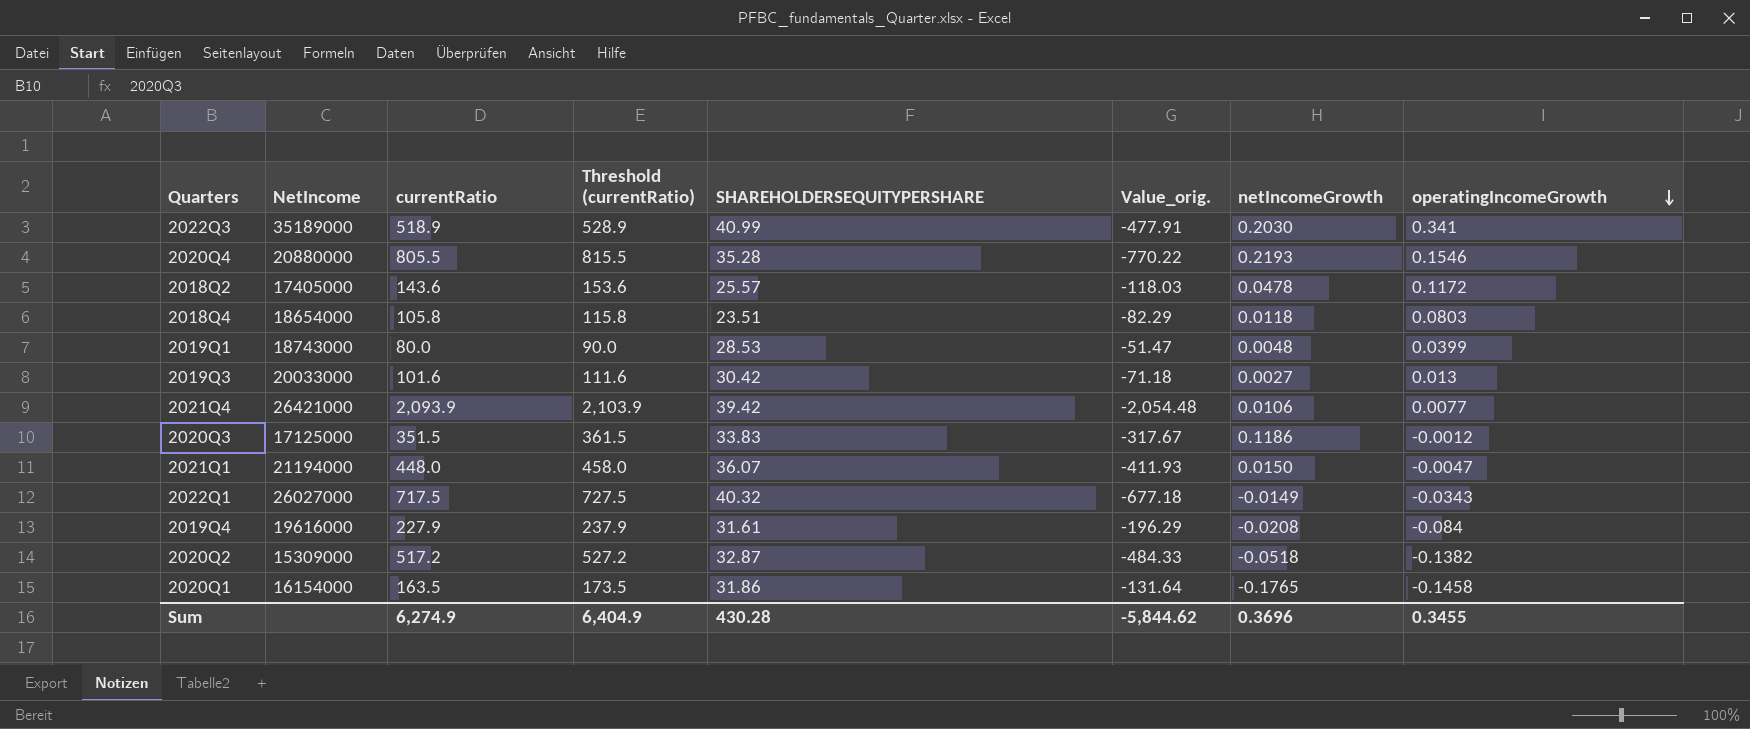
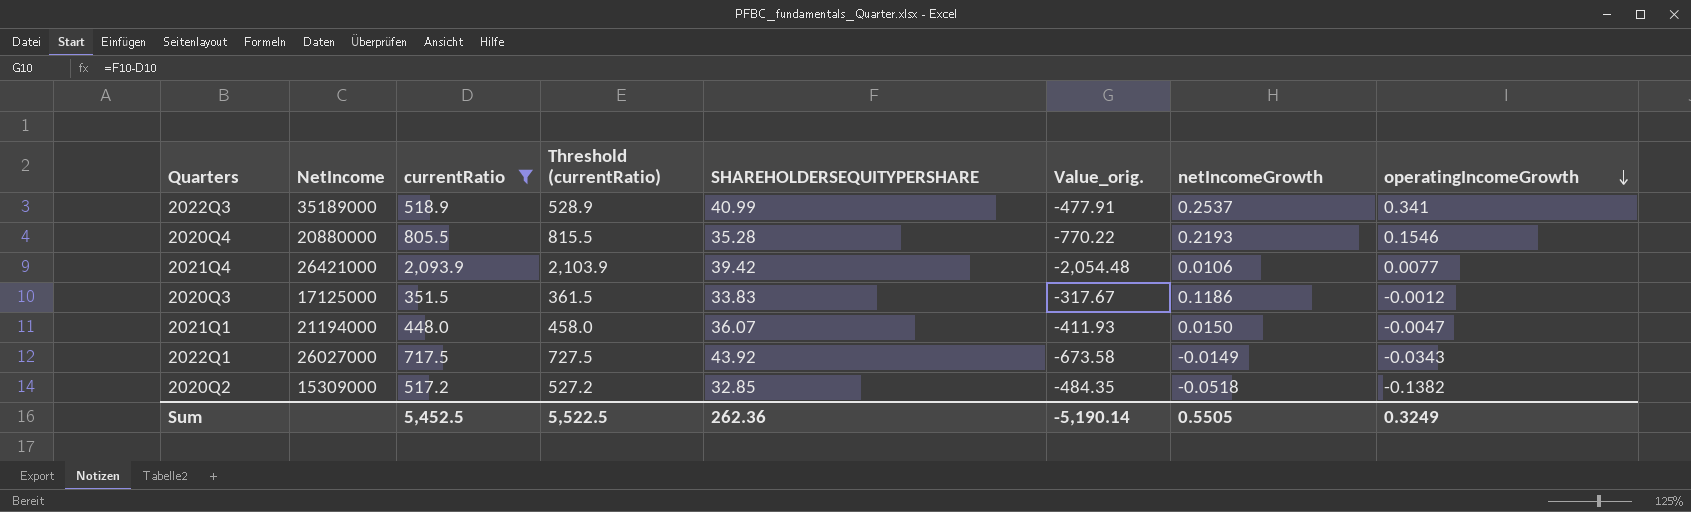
filter: none -> currentRatio >= 351.5
2022Q3 | netIncomeGrowth: 0.2030 -> 0.2537
2022Q1 | SHAREHOLDERSEQUITYPERSHARE: 40.32 -> 43.92
2022Q1 | Value_orig.: -677.18 -> -673.58
2020Q2 | SHAREHOLDERSEQUITYPERSHARE: 32.87 -> 32.85
2020Q2 | Value_orig.: -484.33 -> -484.35
Sum | currentRatio: 6,274.9 -> 5,452.5
Sum | Threshold (currentRatio): 6,404.9 -> 5,522.5
Sum | SHAREHOLDERSEQUITYPERSHARE: 430.28 -> 262.36
Sum | Value_orig.: -5,844.62 -> -5,190.14
Sum | netIncomeGrowth: 0.3696 -> 0.5505
Sum | operatingIncomeGrowth: 0.3455 -> 0.3249

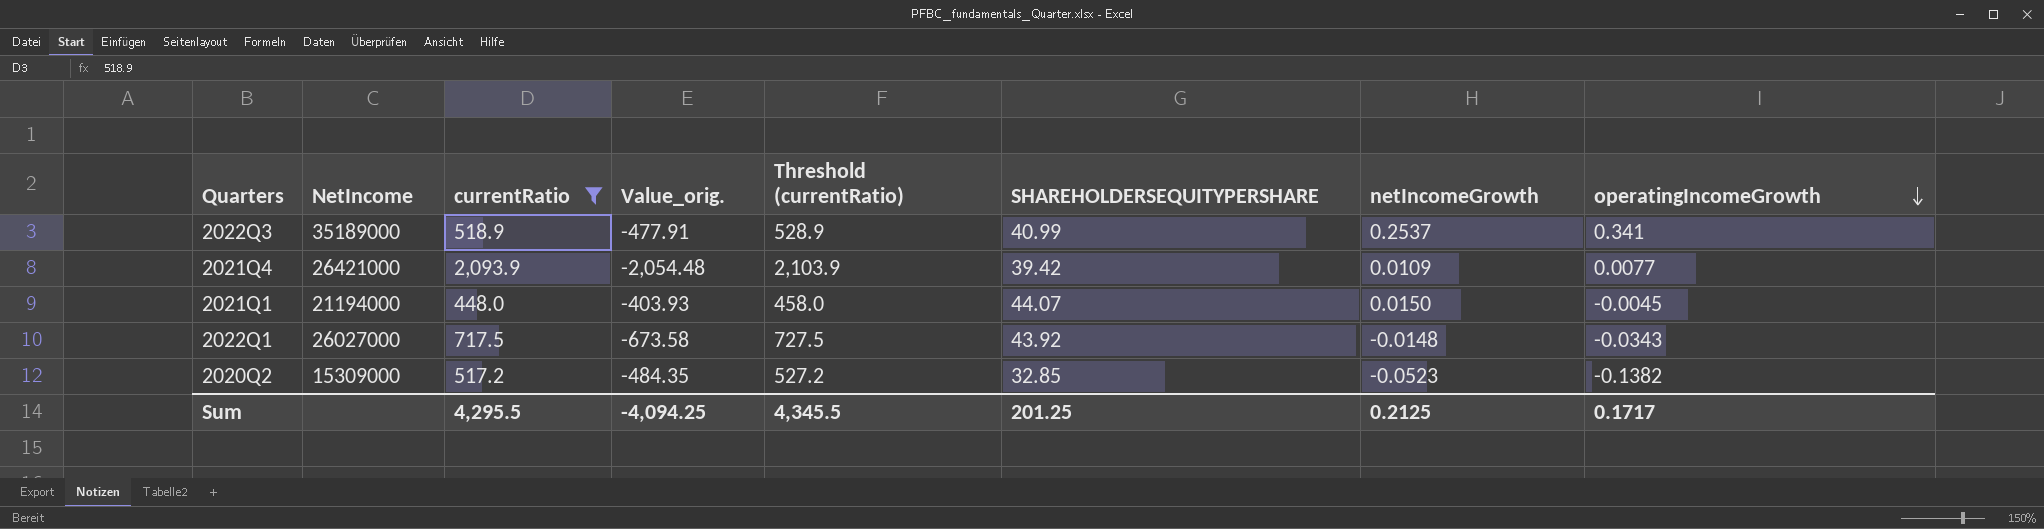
column Value_orig. | position: 6 -> 4
row 2020Q4: 20880000 | 805.5 | 815.5 | 35.28 | -770.22 | 0.2193 | 0.1546 -> none
row 2020Q3: 17125000 | 351.5 | 361.5 | 33.83 | -317.67 | 0.1186 | -0.0012 -> none
2021Q4 | netIncomeGrowth: 0.0106 -> 0.0109
2021Q1 | Value_orig.: -411.93 -> -403.93
2021Q1 | SHAREHOLDERSEQUITYPERSHARE: 36.07 -> 44.07
2021Q1 | operatingIncomeGrowth: -0.0047 -> -0.0045
2022Q1 | netIncomeGrowth: -0.0149 -> -0.0148
2020Q2 | netIncomeGrowth: -0.0518 -> -0.0523
Sum | currentRatio: 5,452.5 -> 4,295.5
Sum | Value_orig.: -5,190.14 -> -4,094.25
Sum | Threshold (currentRatio): 5,522.5 -> 4,345.5
Sum | SHAREHOLDERSEQUITYPERSHARE: 262.36 -> 201.25
Sum | netIncomeGrowth: 0.5505 -> 0.2125
Sum | operatingIncomeGrowth: 0.3249 -> 0.1717

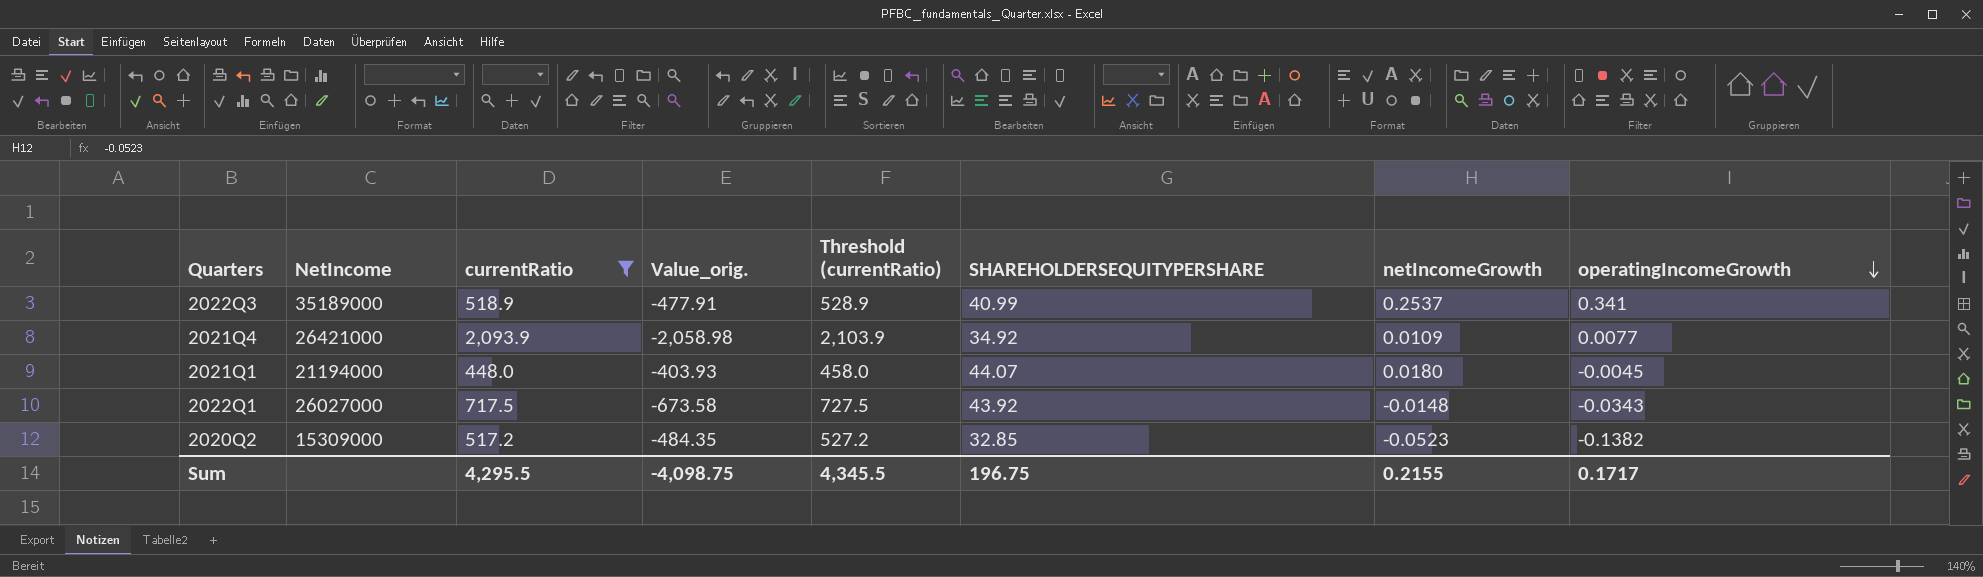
2021Q4 | Value_orig.: -2,054.48 -> -2,058.98
2021Q4 | SHAREHOLDERSEQUITYPERSHARE: 39.42 -> 34.92
2021Q1 | netIncomeGrowth: 0.0150 -> 0.0180
Sum | Value_orig.: -4,094.25 -> -4,098.75
Sum | SHAREHOLDERSEQUITYPERSHARE: 201.25 -> 196.75
Sum | netIncomeGrowth: 0.2125 -> 0.2155

